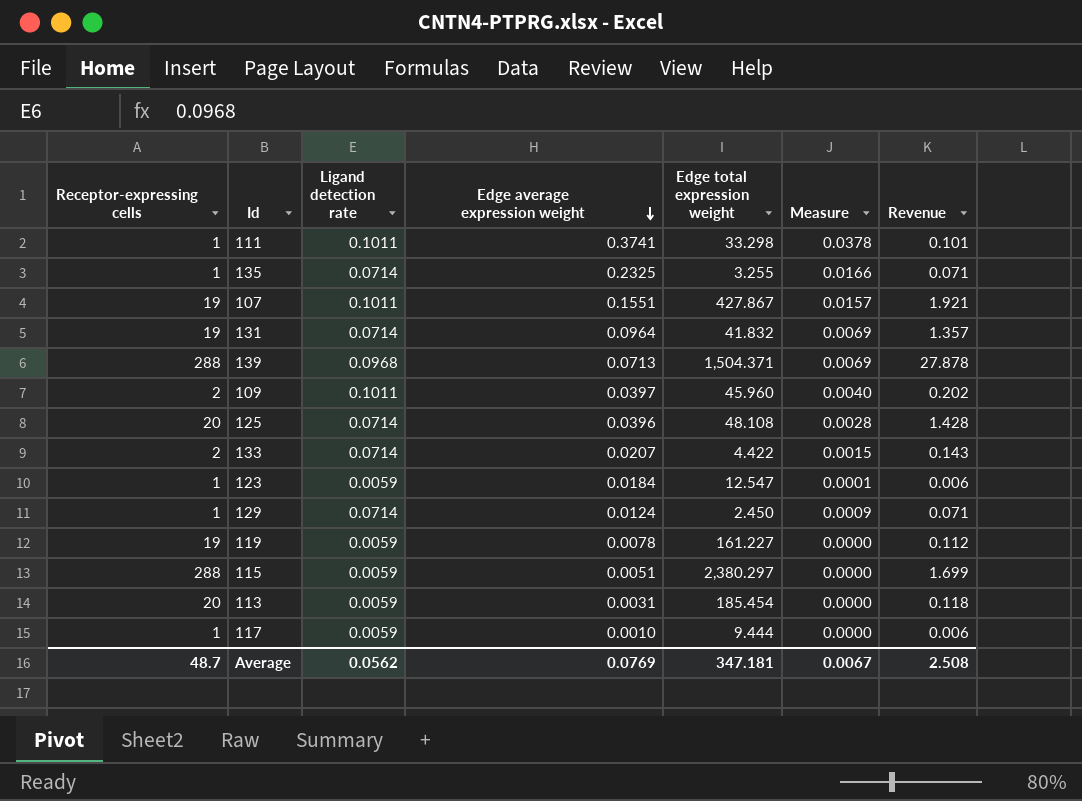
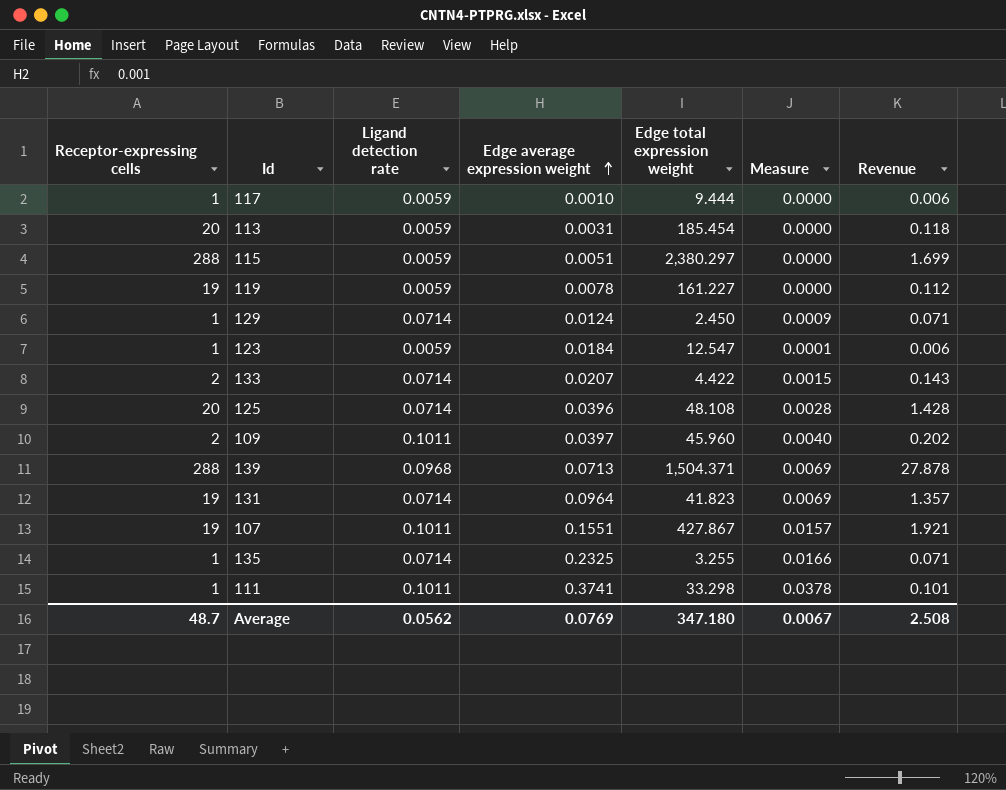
row order: Edge average expression weight descending -> Edge average expression weight ascending
131 | Edge total expression weight: 41.832 -> 41.823
Average | Edge total expression weight: 347.181 -> 347.180

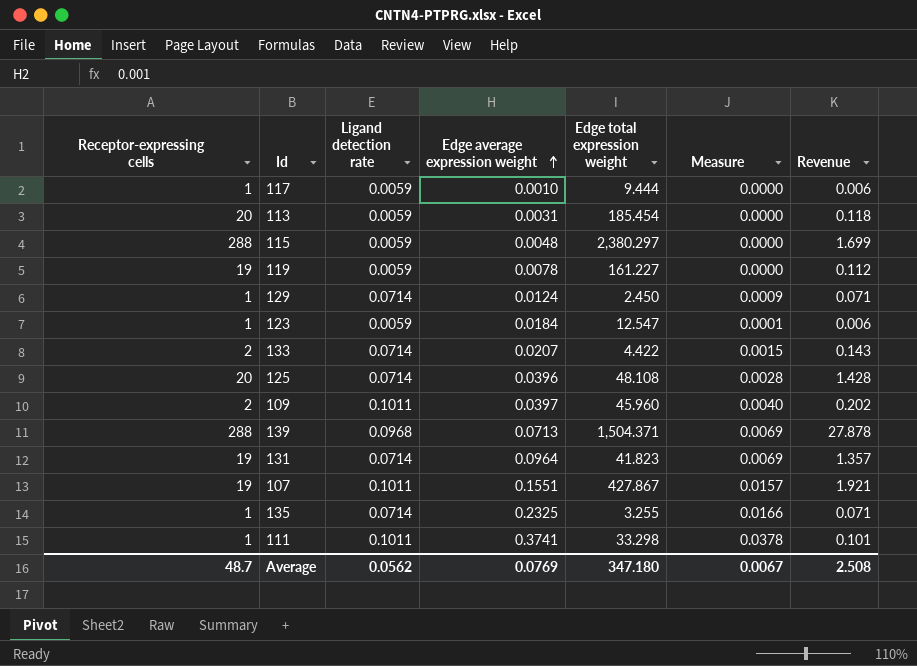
115 | Edge average expression weight: 0.0051 -> 0.0048

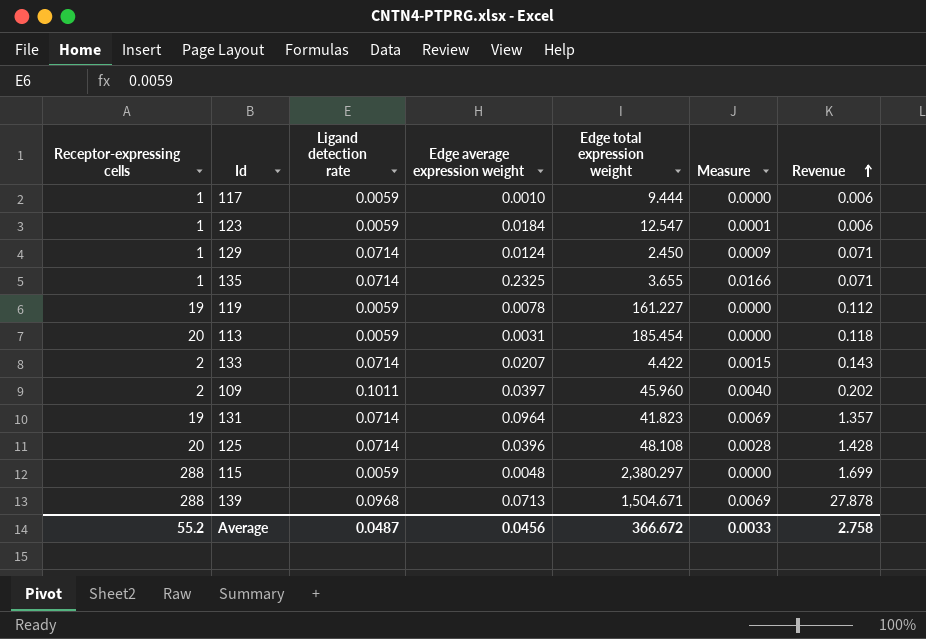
row order: Edge average expression weight ascending -> Revenue ascending
row 107: 19 | 0.1011 | 0.1551 | 427.867 | 0.0157 | 1.921 -> none
row 111: 1 | 0.1011 | 0.3741 | 33.298 | 0.0378 | 0.101 -> none
135 | Edge total expression weight: 3.255 -> 3.655
139 | Edge total expression weight: 1,504.371 -> 1,504.671
Average | Receptor-expressing cells: 48.7 -> 55.2
Average | Ligand detection rate: 0.0562 -> 0.0487
Average | Edge average expression weight: 0.0769 -> 0.0456
Average | Edge total expression weight: 347.180 -> 366.672
Average | Measure: 0.0067 -> 0.0033
Average | Revenue: 2.508 -> 2.758

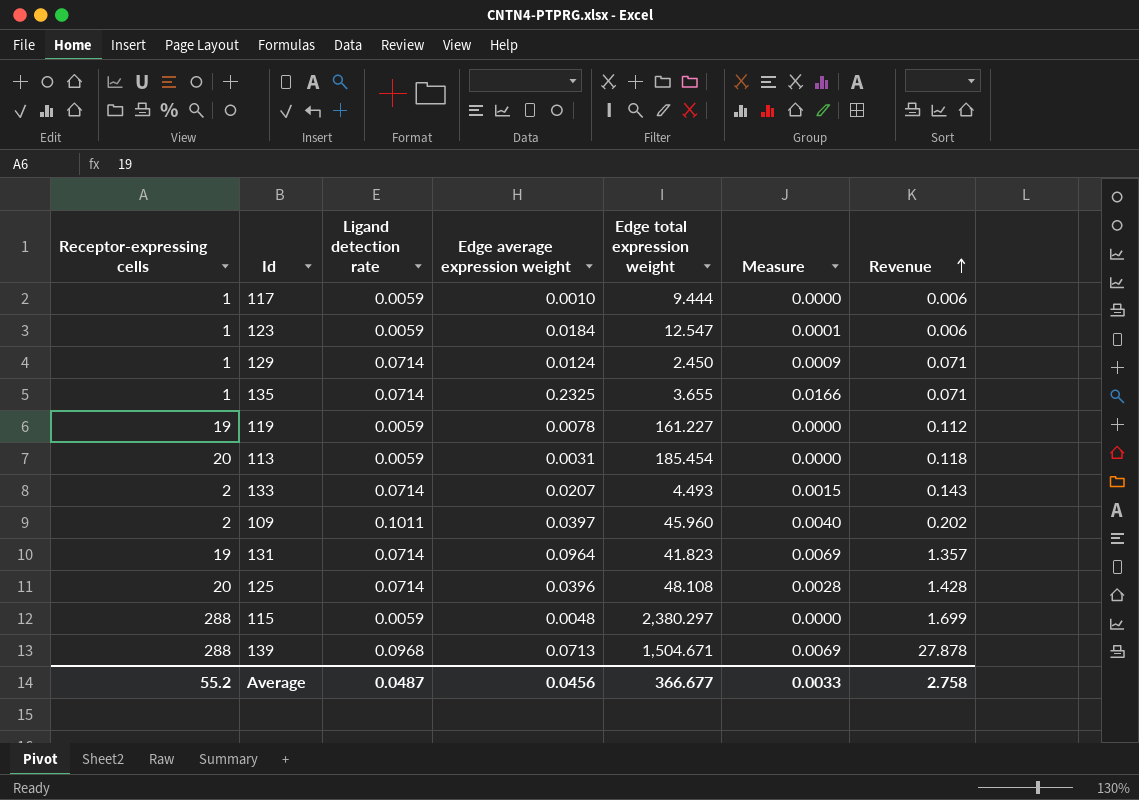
133 | Edge total expression weight: 4.422 -> 4.493
Average | Edge total expression weight: 366.672 -> 366.677

